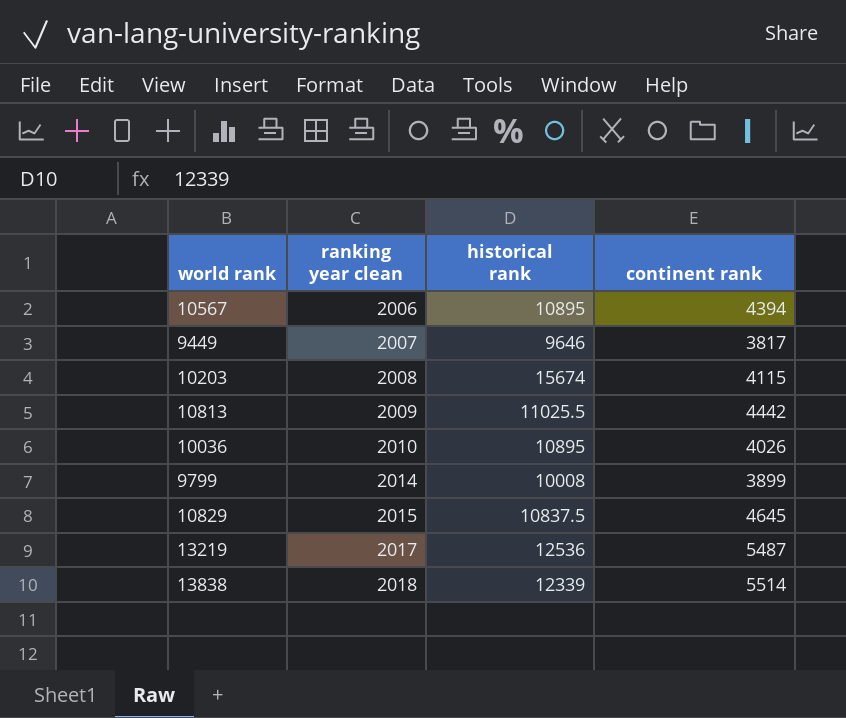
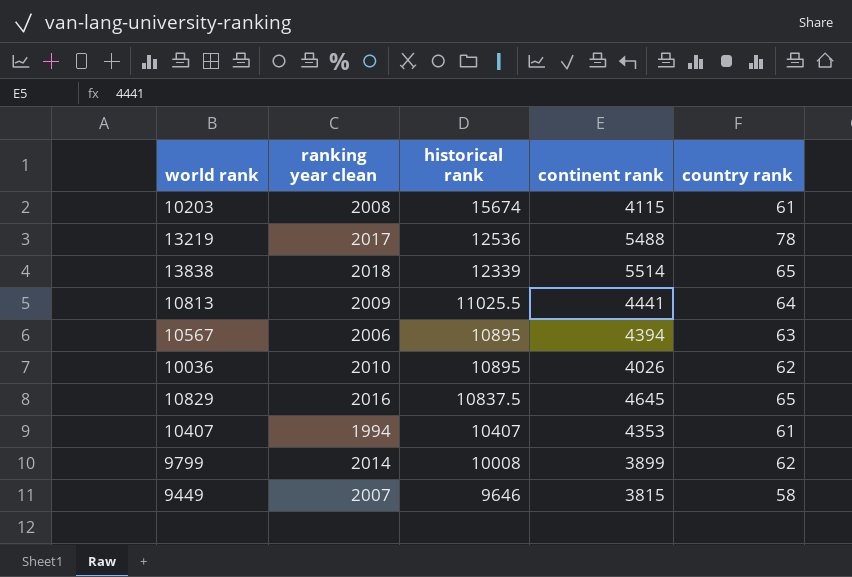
row order: ranking year clean ascending -> historical rank descending
column country rank | position: none -> 5
13219 | continent rank: 5487 -> 5488
10813 | continent rank: 4442 -> 4441
10829 | ranking year clean: 2015 -> 2016
row 10407: none -> 1994 | 10407 | 4353 | 61
9449 | continent rank: 3817 -> 3815

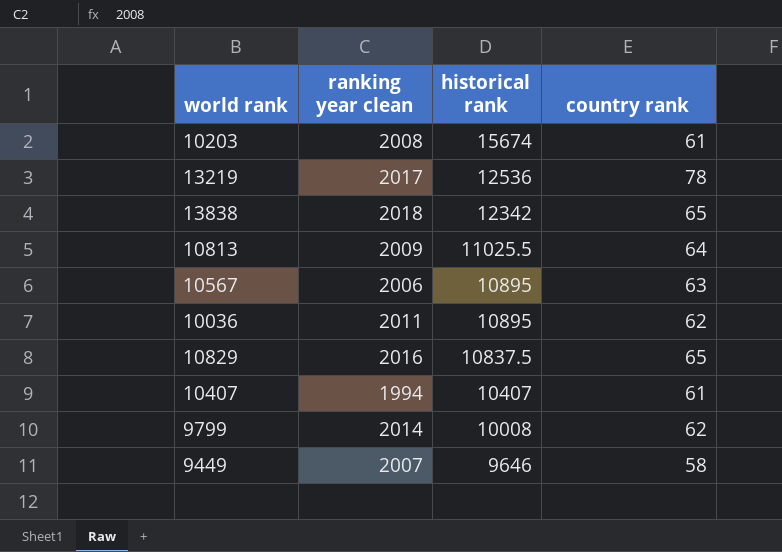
column continent rank | position: 4 -> none
13838 | historical rank: 12339 -> 12342
10036 | ranking year clean: 2010 -> 2011

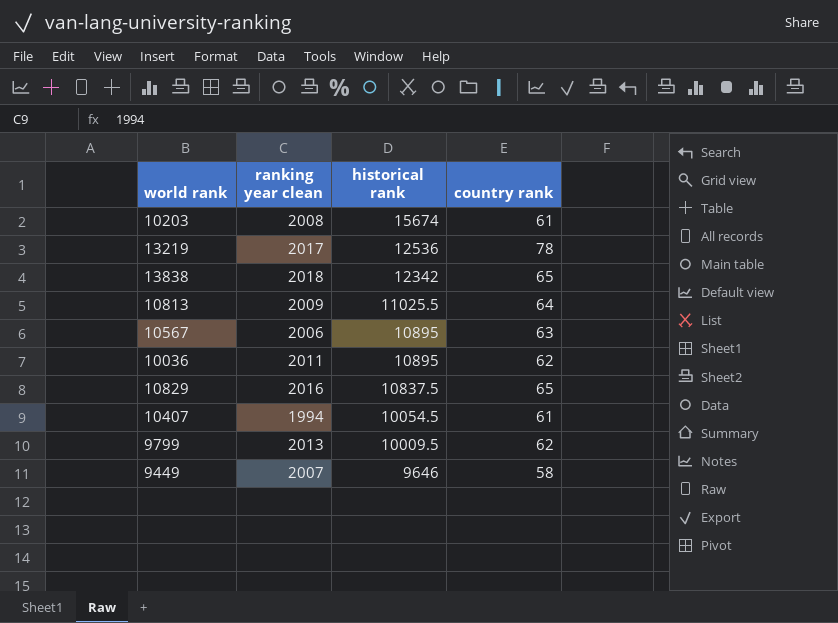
10407 | historical rank: 10407 -> 10054.5
9799 | ranking year clean: 2014 -> 2013
9799 | historical rank: 10008 -> 10009.5

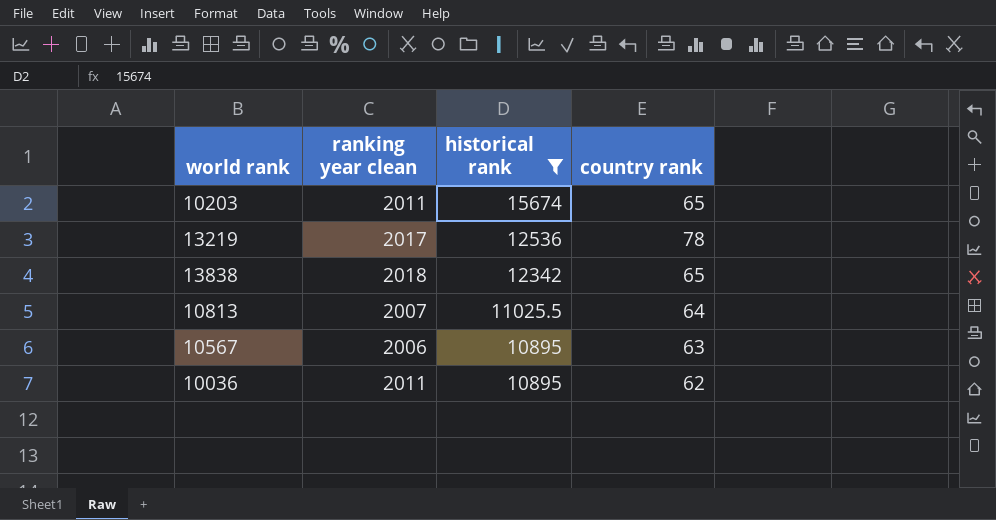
filter: none -> historical rank >= 10895
10203 | ranking year clean: 2008 -> 2011
10203 | country rank: 61 -> 65
10813 | ranking year clean: 2009 -> 2007

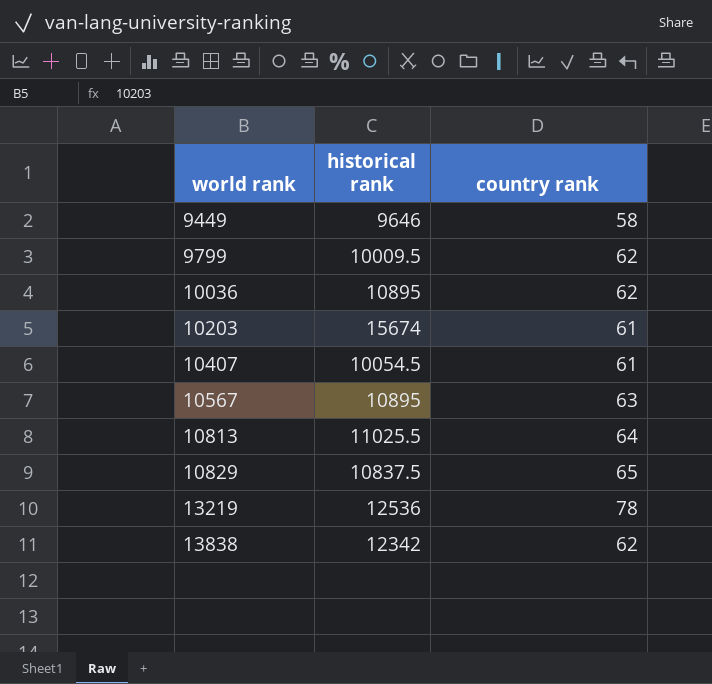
filter: historical rank >= 10895 -> none
row order: historical rank descending -> world rank ascending
column ranking year clean | position: 2 -> none
10203 | country rank: 65 -> 61
13838 | country rank: 65 -> 62

